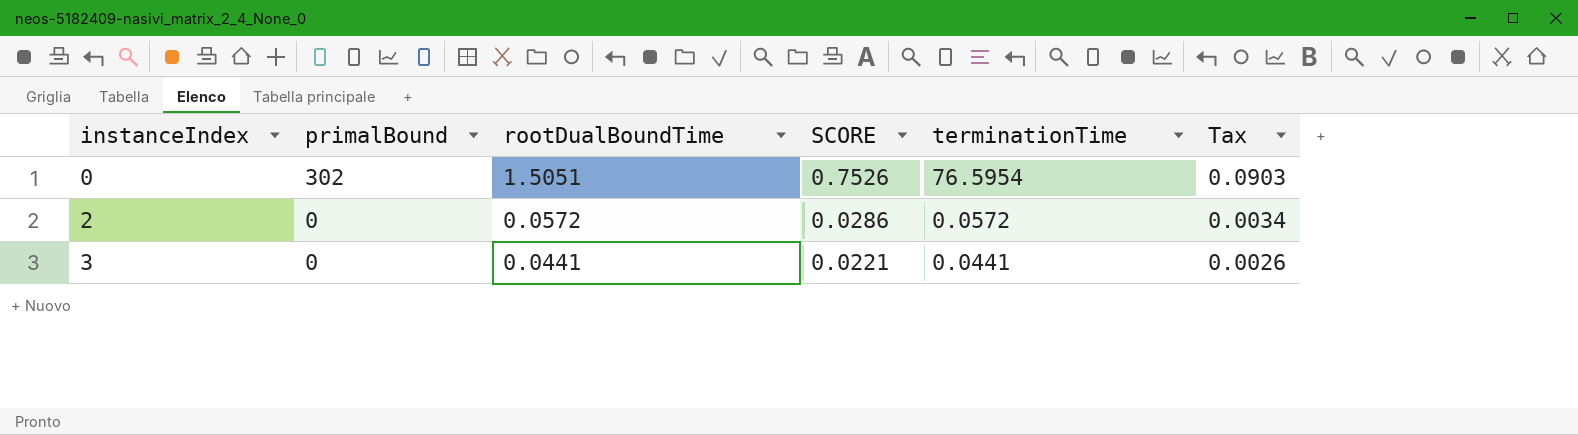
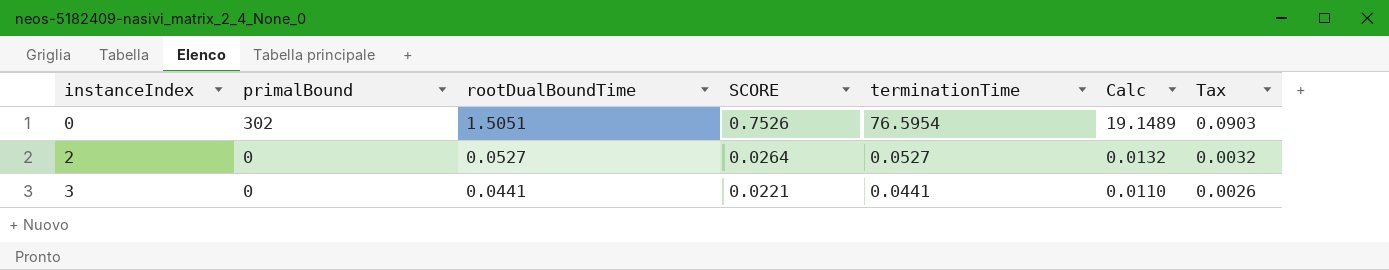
column Calc | formula: none -> [terminationTime] * 0.25
2 | rootDualBoundTime: 0.0572 -> 0.0527
2 | SCORE: 0.0286 -> 0.0264
2 | terminationTime: 0.0572 -> 0.0527
2 | Tax: 0.0034 -> 0.0032

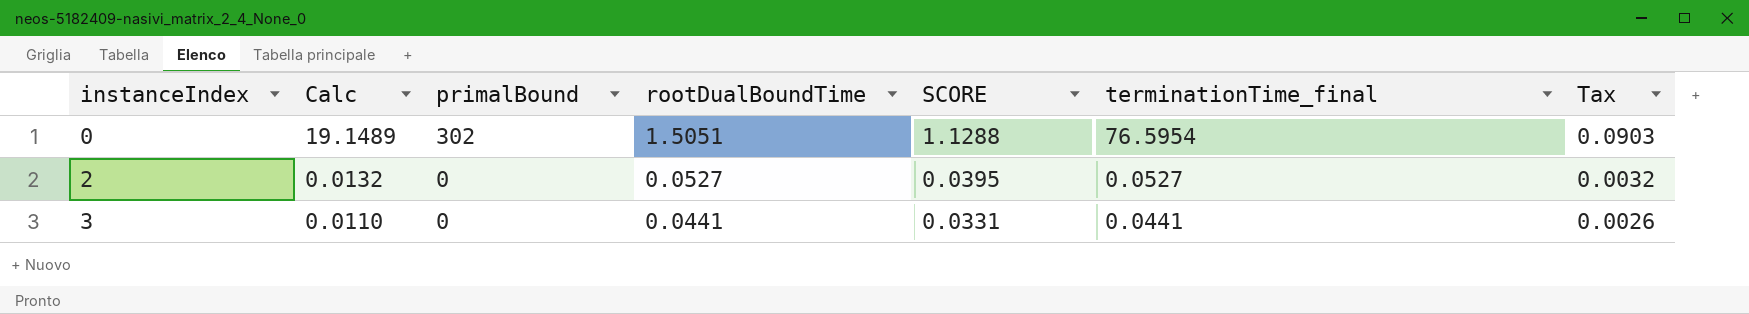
column Calc | position: 6 -> 2
column SCORE | formula: [rootDualBoundTime] * 0.5 -> [rootDualBoundTime] * 0.75
column name: terminationTime -> terminationTime_final

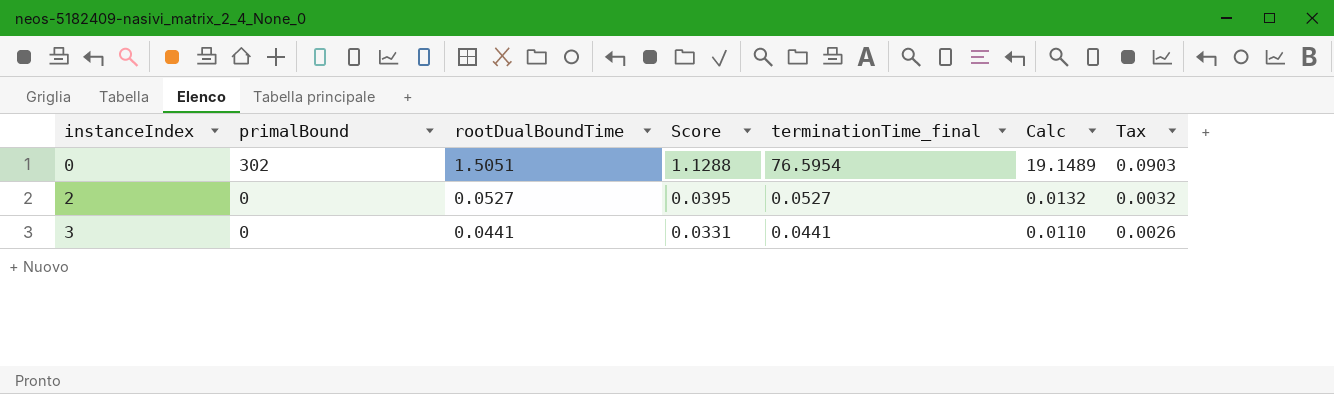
column name: SCORE -> Score
column Calc | position: 2 -> 6

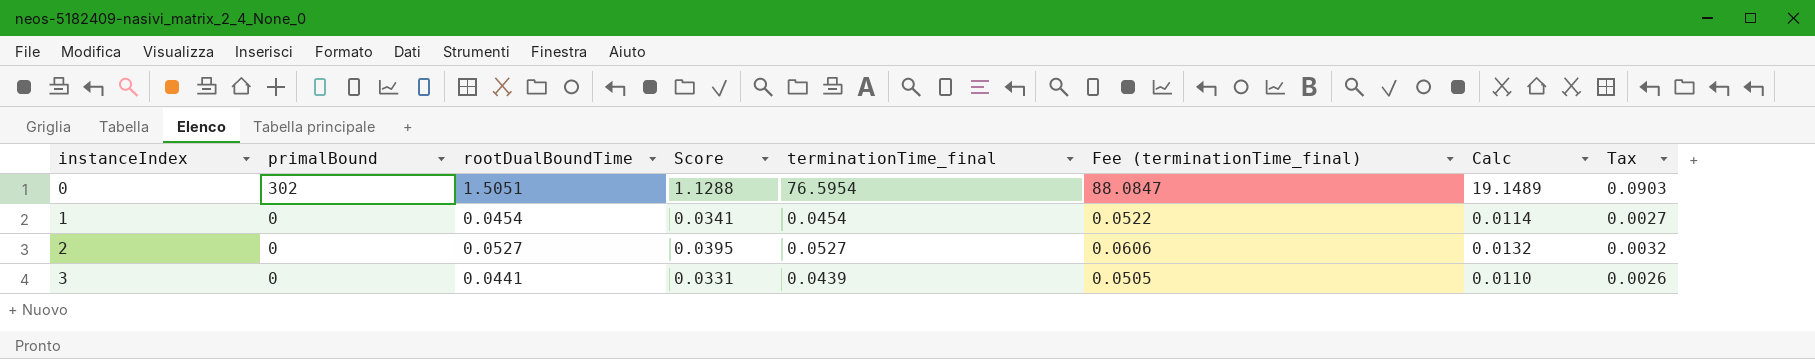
column Fee (terminationTime_final) | formula: none -> [terminationTime_final] * 1.15
row 1: none -> 0 | 0.0454 | 0.0341 | 0.0454 | 0.0522 | 0.0114 | 0.0027
3 | terminationTime_final: 0.0441 -> 0.0439

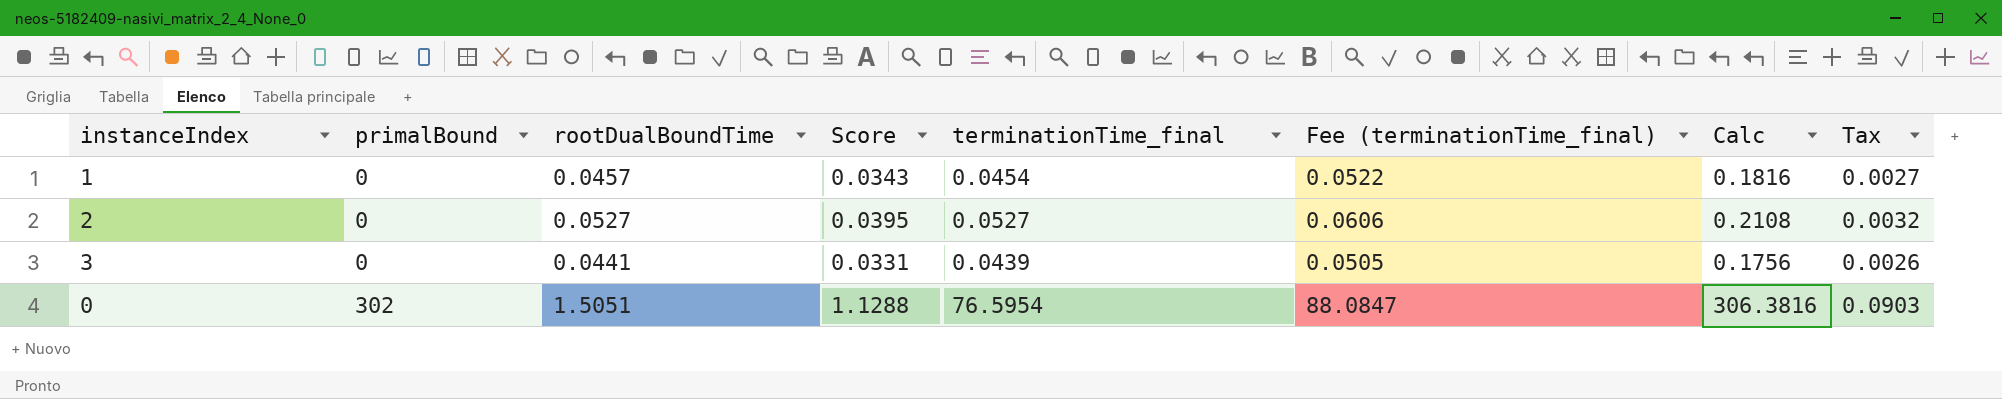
row order: instanceIndex ascending -> primalBound ascending
column Calc | formula: [terminationTime_final] * 0.25 -> [terminationTime_final] * 4
1 | rootDualBoundTime: 0.0454 -> 0.0457
1 | Score: 0.0341 -> 0.0343

